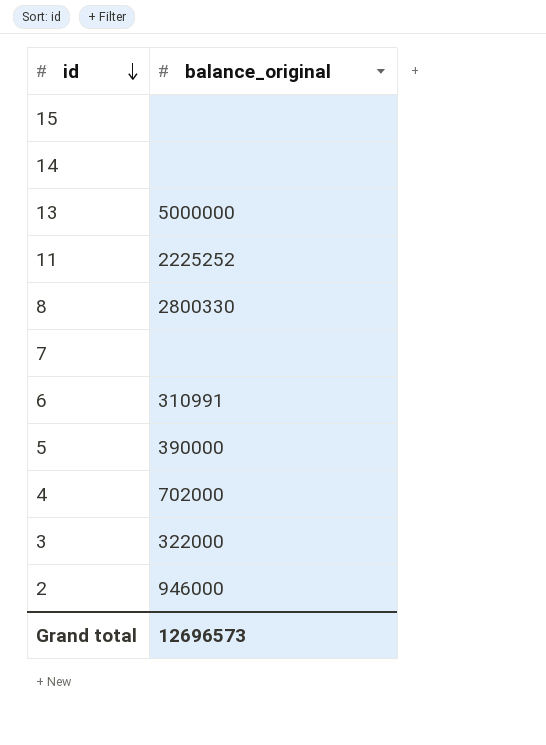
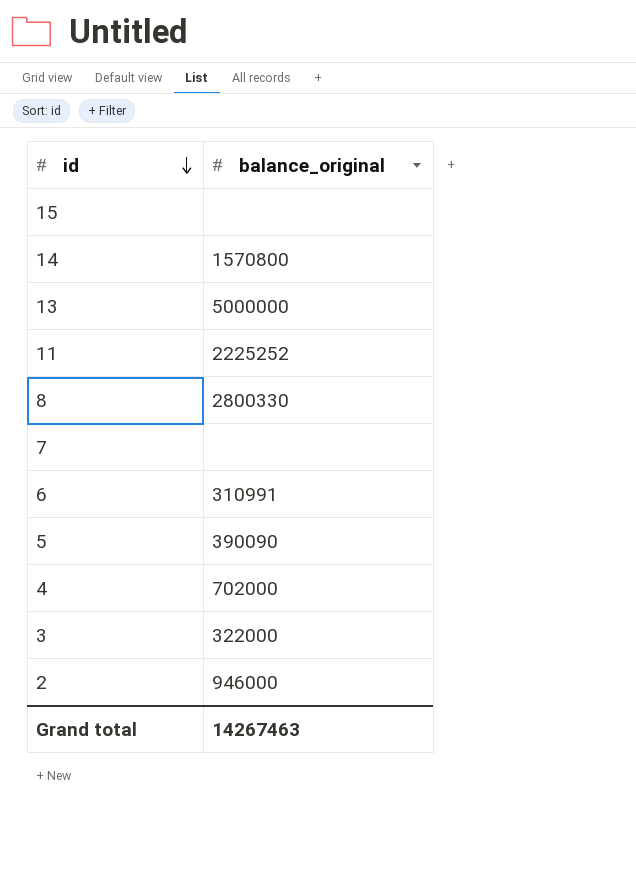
14 | balance_original: none -> 1570800
5 | balance_original: 390000 -> 390090
Grand total | balance_original: 12696573 -> 14267463

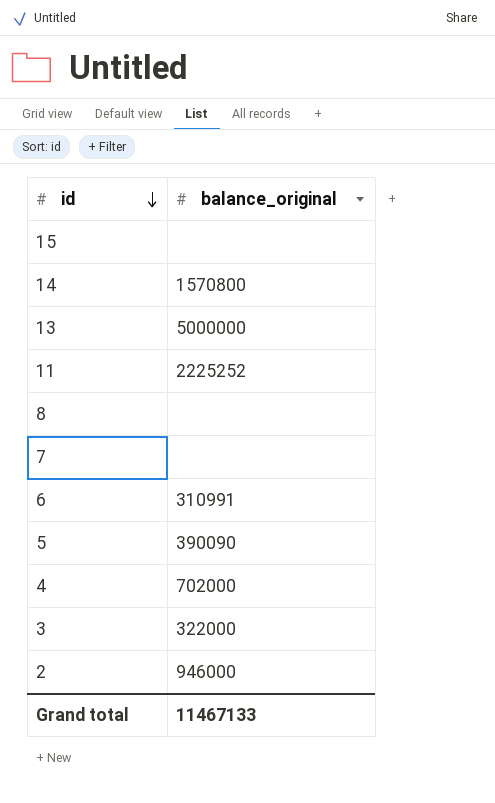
8 | balance_original: 2800330 -> none
Grand total | balance_original: 14267463 -> 11467133

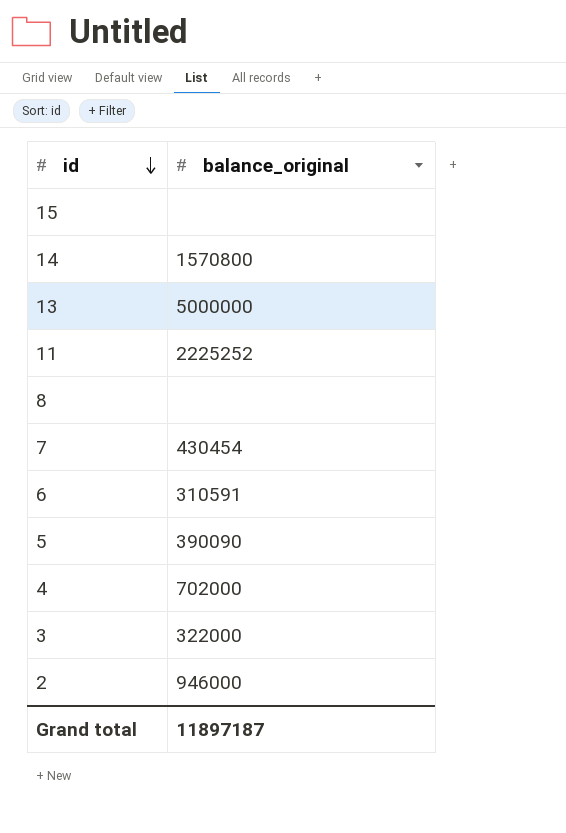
7 | balance_original: none -> 430454
6 | balance_original: 310991 -> 310591
Grand total | balance_original: 11467133 -> 11897187

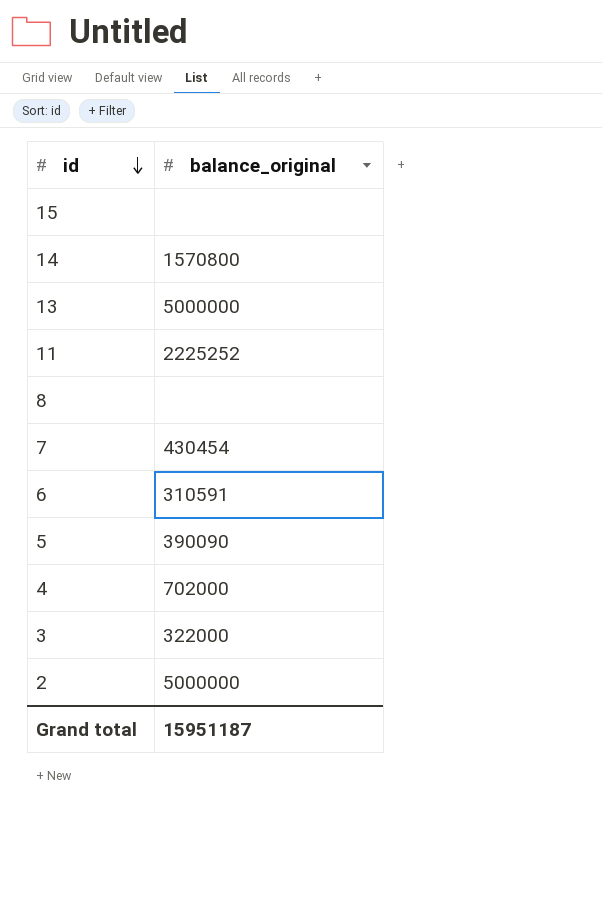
2 | balance_original: 946000 -> 5000000
Grand total | balance_original: 11897187 -> 15951187

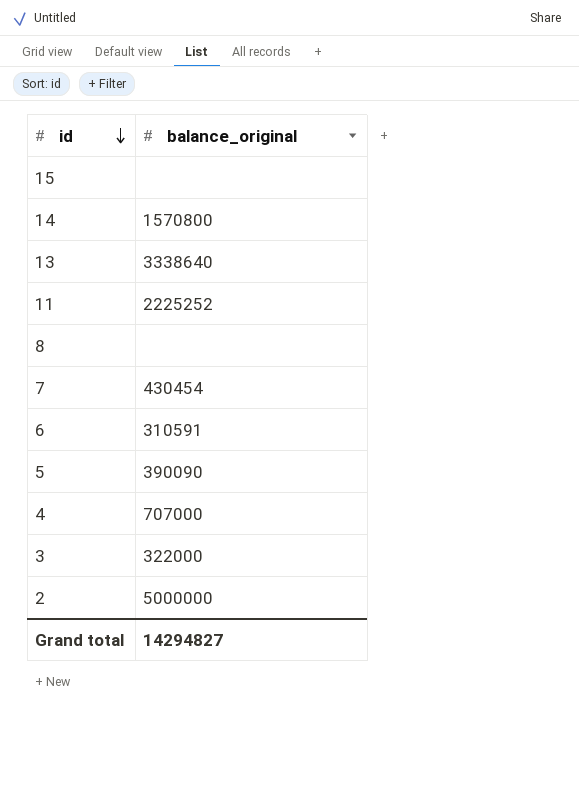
13 | balance_original: 5000000 -> 3338640
4 | balance_original: 702000 -> 707000
Grand total | balance_original: 15951187 -> 14294827

